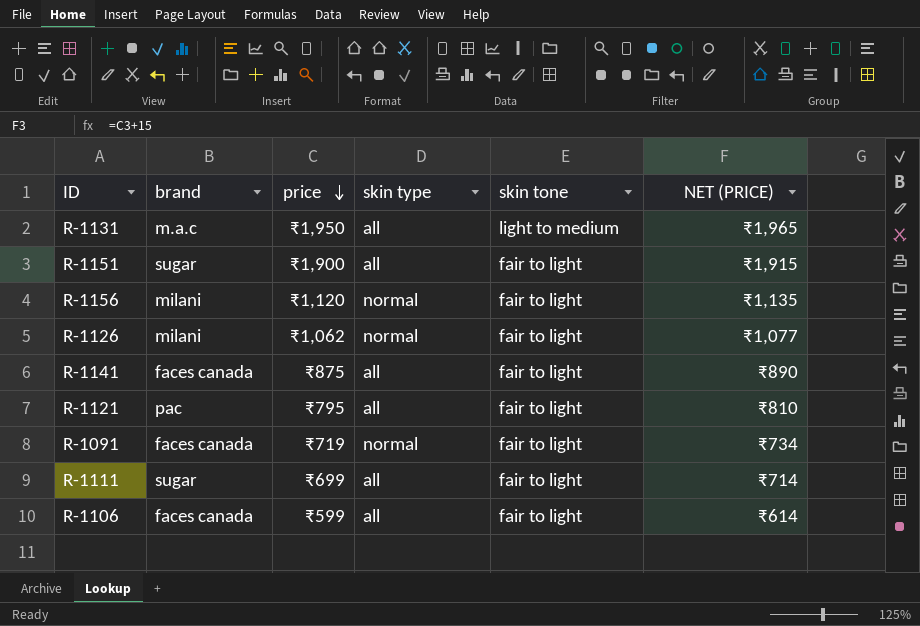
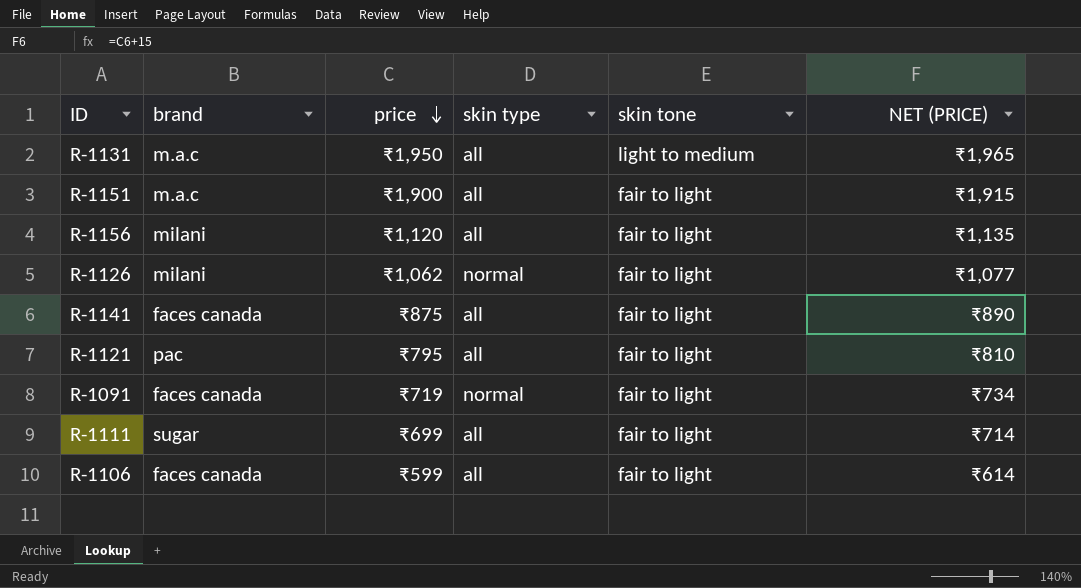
R-1151 | brand: sugar -> m.a.c
R-1156 | skin type: normal -> all

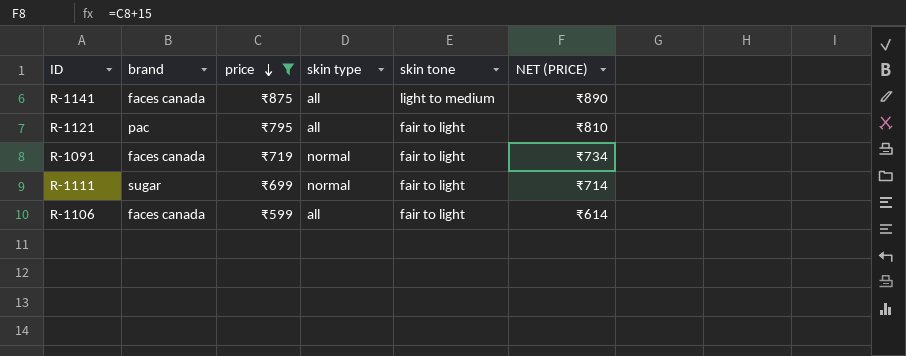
filter: none -> price <= ₹875
R-1141 | skin tone: fair to light -> light to medium
R-1111 | skin type: all -> normal

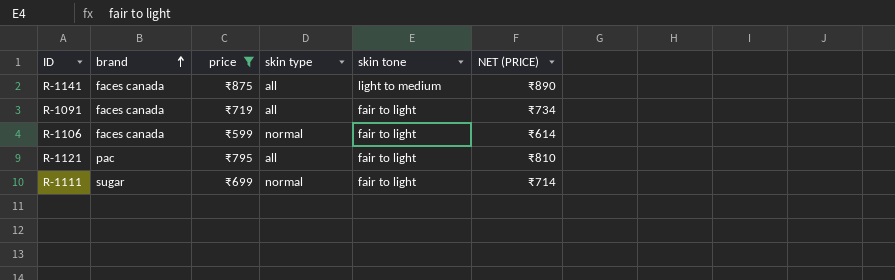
row order: price descending -> brand ascending
R-1091 | skin type: normal -> all
R-1106 | skin type: all -> normal

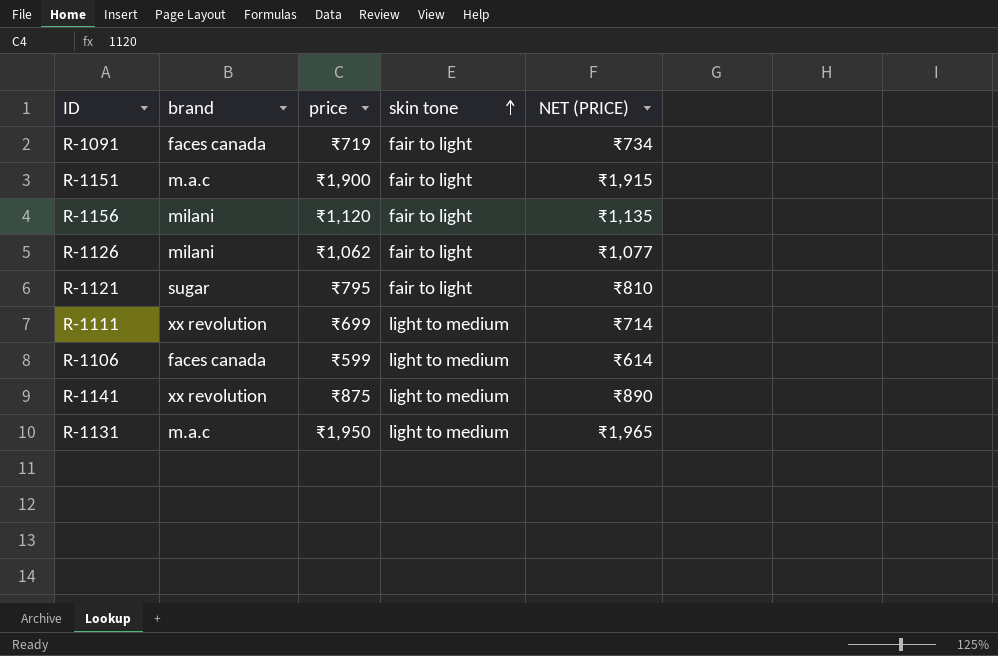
filter: price <= ₹875 -> none
row order: brand ascending -> skin tone ascending
column skin type | position: 4 -> none
R-1121 | brand: pac -> sugar
R-1111 | brand: sugar -> xx revolution
R-1111 | skin tone: fair to light -> light to medium
R-1106 | skin tone: fair to light -> light to medium
R-1141 | brand: faces canada -> xx revolution

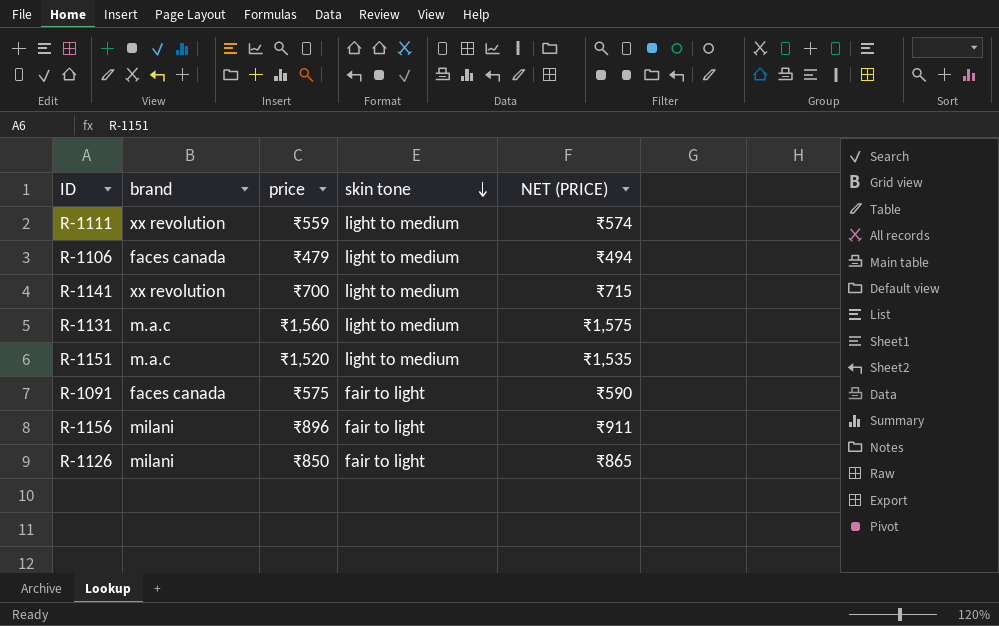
row order: skin tone ascending -> skin tone descending
row R-1121: sugar | ₹795 | fair to light | ₹810 -> none
R-1111 | price: ₹699 -> ₹559
R-1111 | NET (PRICE): ₹714 -> ₹574
R-1106 | price: ₹599 -> ₹479
R-1106 | NET (PRICE): ₹614 -> ₹494
R-1141 | price: ₹875 -> ₹700
R-1141 | NET (PRICE): ₹890 -> ₹715
R-1131 | price: ₹1,950 -> ₹1,560
R-1131 | NET (PRICE): ₹1,965 -> ₹1,575
R-1151 | price: ₹1,900 -> ₹1,520
R-1151 | skin tone: fair to light -> light to medium
R-1151 | NET (PRICE): ₹1,915 -> ₹1,535
R-1091 | price: ₹719 -> ₹575
R-1091 | NET (PRICE): ₹734 -> ₹590
R-1156 | price: ₹1,120 -> ₹896
R-1156 | NET (PRICE): ₹1,135 -> ₹911
R-1126 | price: ₹1,062 -> ₹850
R-1126 | NET (PRICE): ₹1,077 -> ₹865

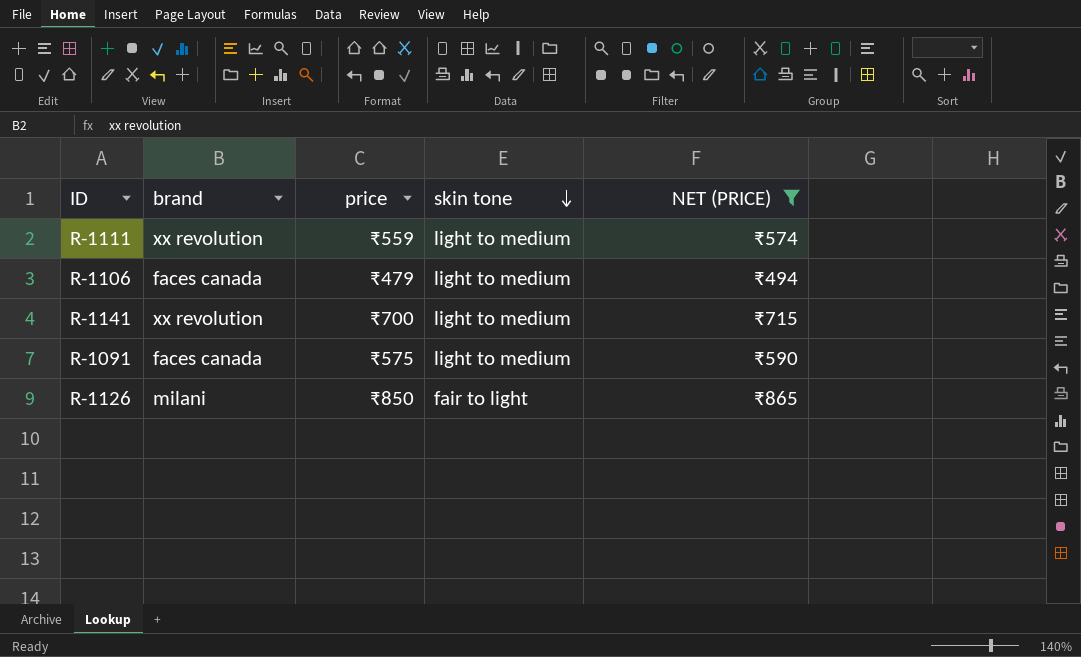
filter: none -> NET (PRICE) <= ₹865
R-1091 | skin tone: fair to light -> light to medium

